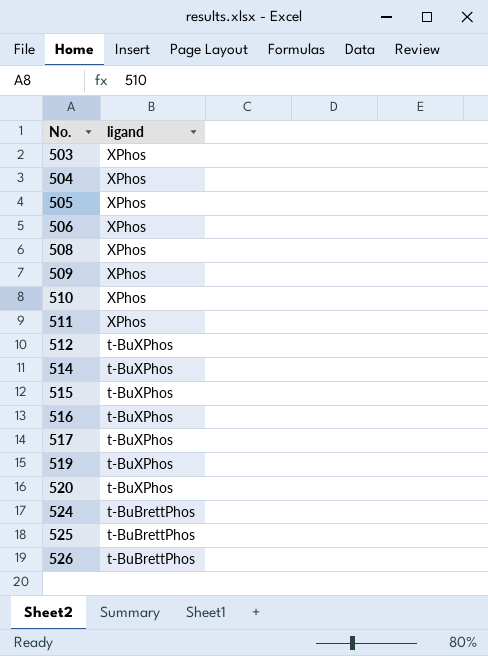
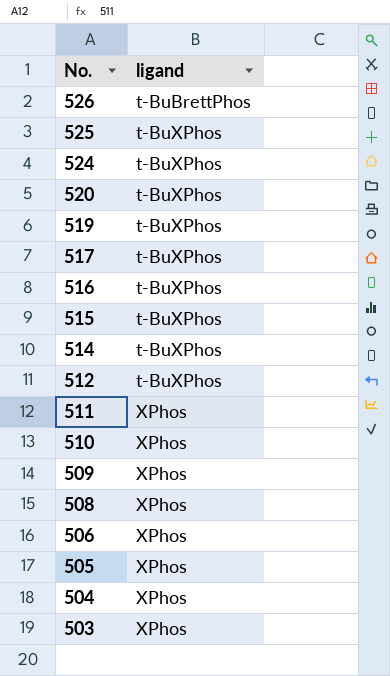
row order: No. ascending -> No. descending
525 | ligand: t-BuBrettPhos -> t-BuXPhos
524 | ligand: t-BuBrettPhos -> t-BuXPhos

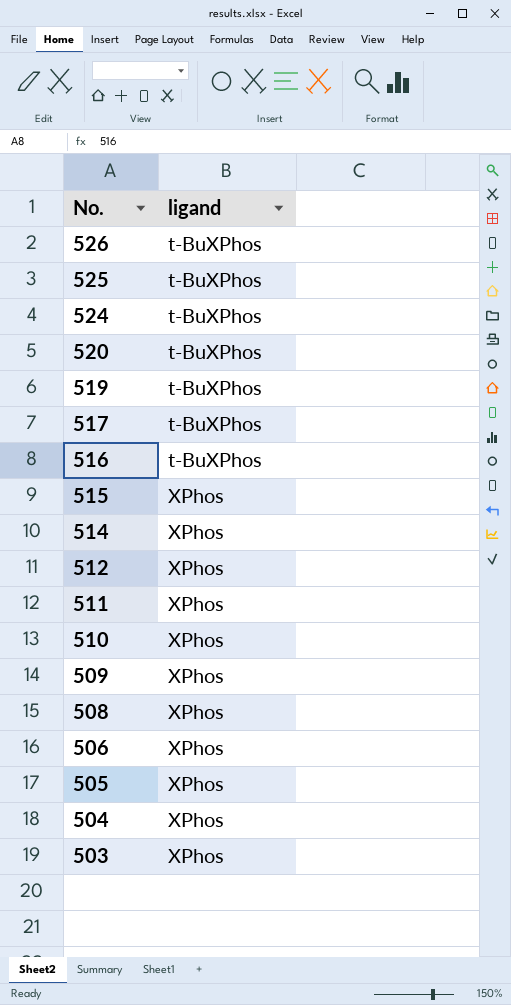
526 | ligand: t-BuBrettPhos -> t-BuXPhos
515 | ligand: t-BuXPhos -> XPhos
514 | ligand: t-BuXPhos -> XPhos
512 | ligand: t-BuXPhos -> XPhos

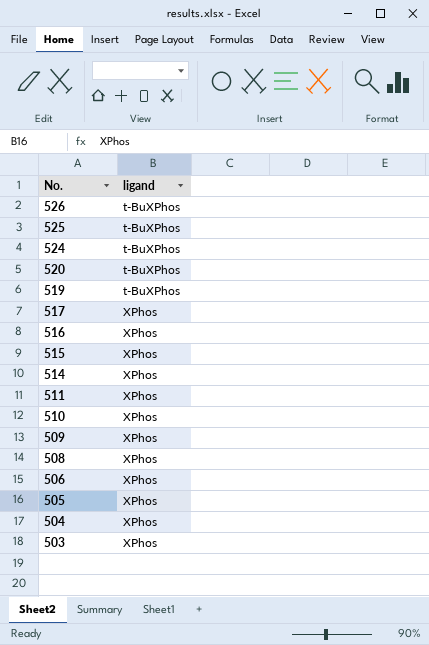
row 512: XPhos -> none
517 | ligand: t-BuXPhos -> XPhos
516 | ligand: t-BuXPhos -> XPhos

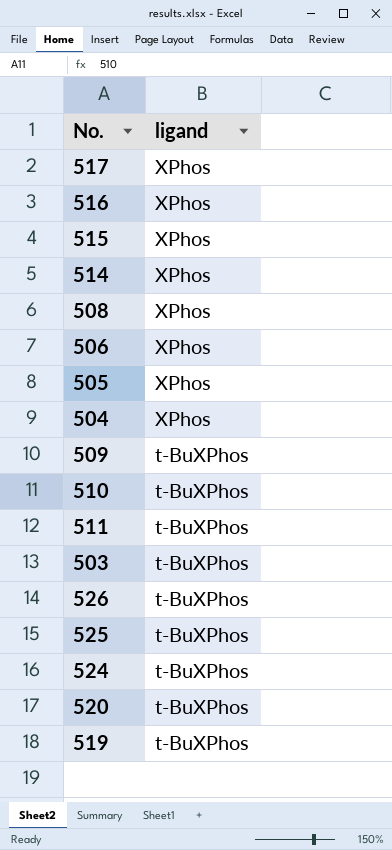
row order: No. descending -> ligand descending
509 | ligand: XPhos -> t-BuXPhos
510 | ligand: XPhos -> t-BuXPhos
511 | ligand: XPhos -> t-BuXPhos
503 | ligand: XPhos -> t-BuXPhos

